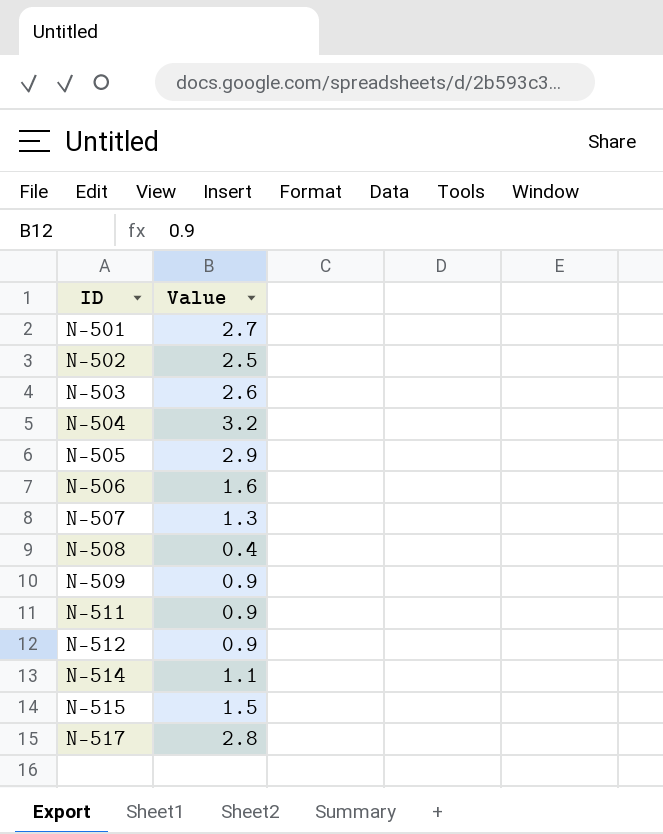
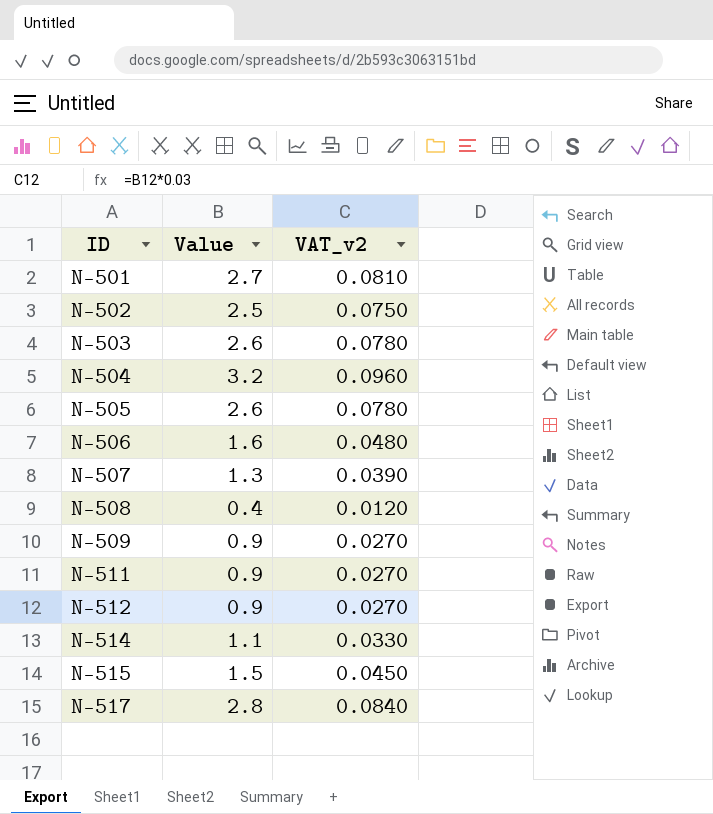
column VAT_v2 | formula: none -> [Value] * 0.03
N-505 | Value: 2.9 -> 2.6

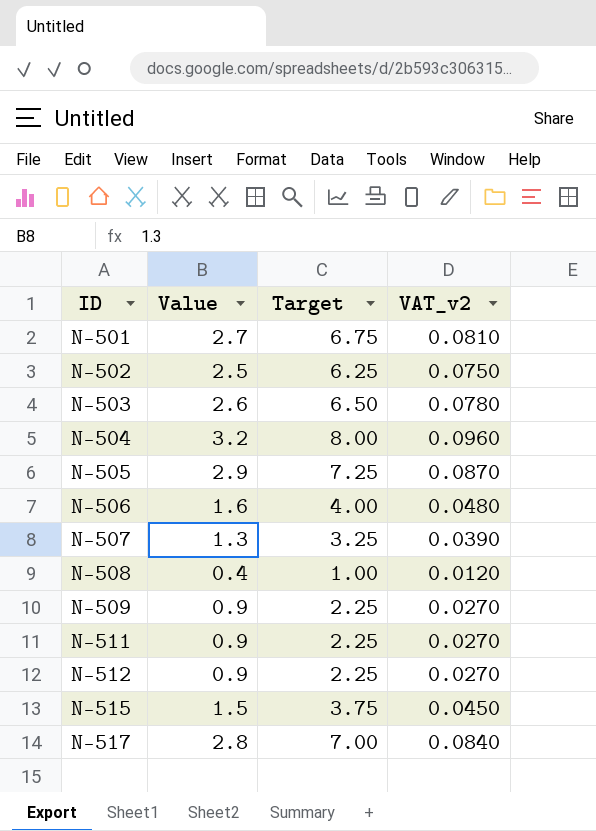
column Target | formula: none -> [Value] * 2.5
row N-514: 1.1 | 0.0330 -> none
N-505 | Value: 2.6 -> 2.9
N-505 | VAT_v2: 0.0780 -> 0.0870

